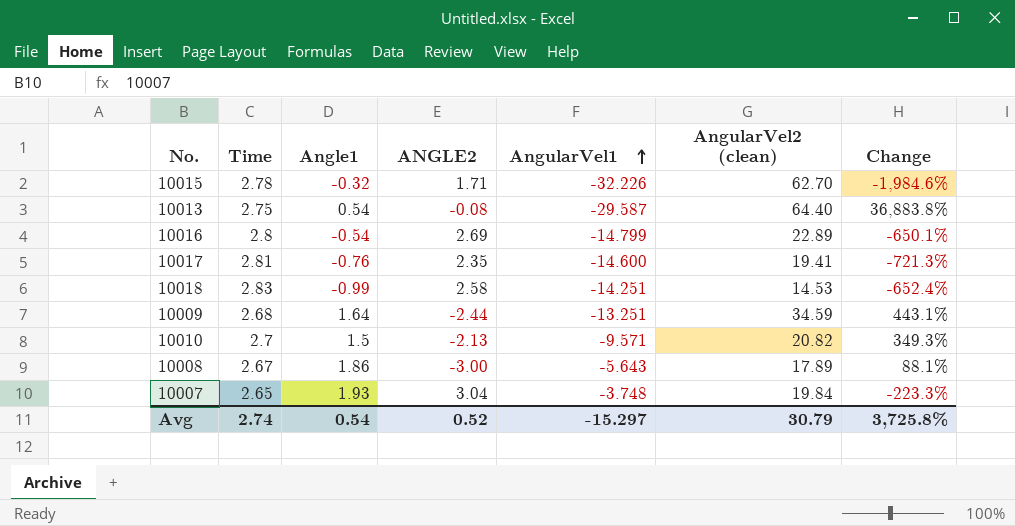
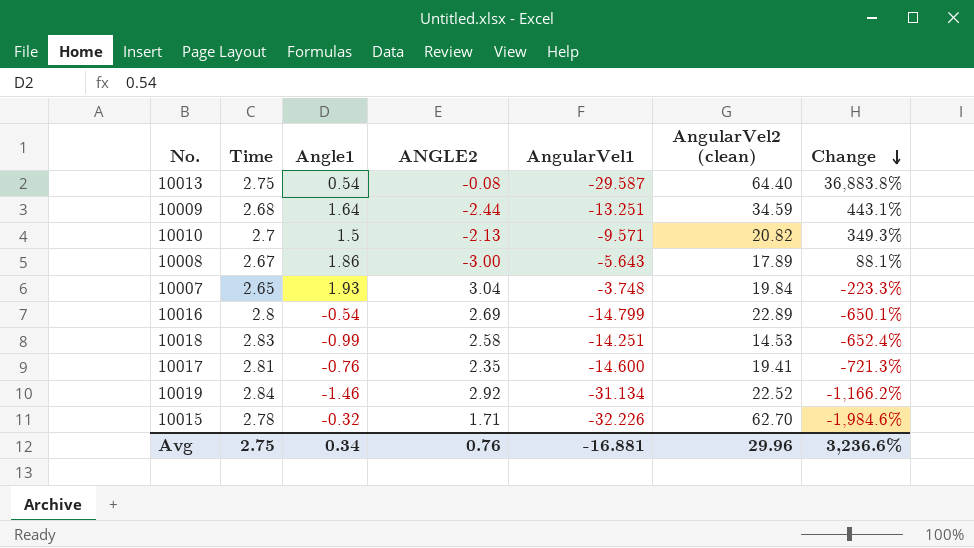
row order: AngularVel1 ascending -> Change descending
row 10019: none -> 2.84 | -1.46 | 2.92 | -31.134 | 22.52 | -1,166.2%
Avg | Time: 2.74 -> 2.75
Avg | Angle1: 0.54 -> 0.34
Avg | ANGLE2: 0.52 -> 0.76
Avg | AngularVel1: -15.297 -> -16.881
Avg | AngularVel2 (clean): 30.79 -> 29.96
Avg | Change: 3,725.8% -> 3,236.6%

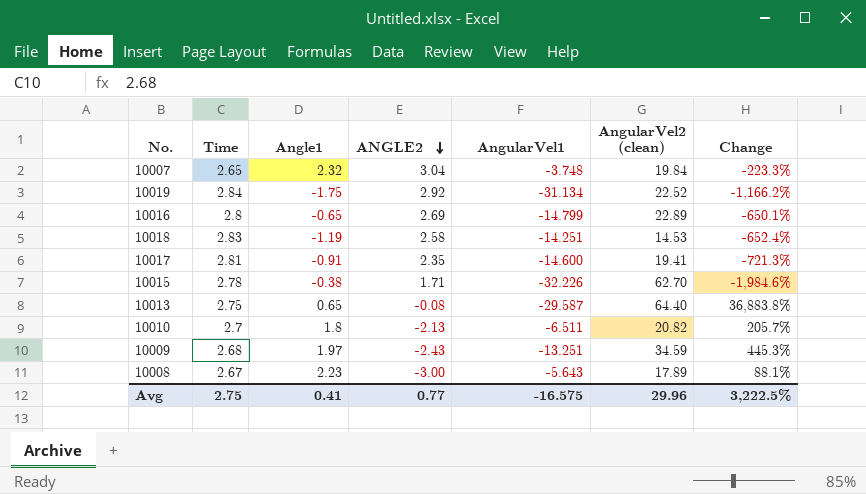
row order: Change descending -> ANGLE2 descending
10007 | Angle1: 1.93 -> 2.32
10019 | Angle1: -1.46 -> -1.75
10016 | Angle1: -0.54 -> -0.65
10018 | Angle1: -0.99 -> -1.19
10017 | Angle1: -0.76 -> -0.91
10015 | Angle1: -0.32 -> -0.38
10013 | Angle1: 0.54 -> 0.65
10010 | Angle1: 1.5 -> 1.8
10010 | AngularVel1: -9.571 -> -6.511
10010 | Change: 349.3% -> 205.7%
10009 | Angle1: 1.64 -> 1.97
10009 | ANGLE2: -2.44 -> -2.43
10009 | Change: 443.1% -> 445.3%
10008 | Angle1: 1.86 -> 2.23
Avg | Angle1: 0.34 -> 0.41
Avg | ANGLE2: 0.76 -> 0.77
Avg | AngularVel1: -16.881 -> -16.575
Avg | Change: 3,236.6% -> 3,222.5%

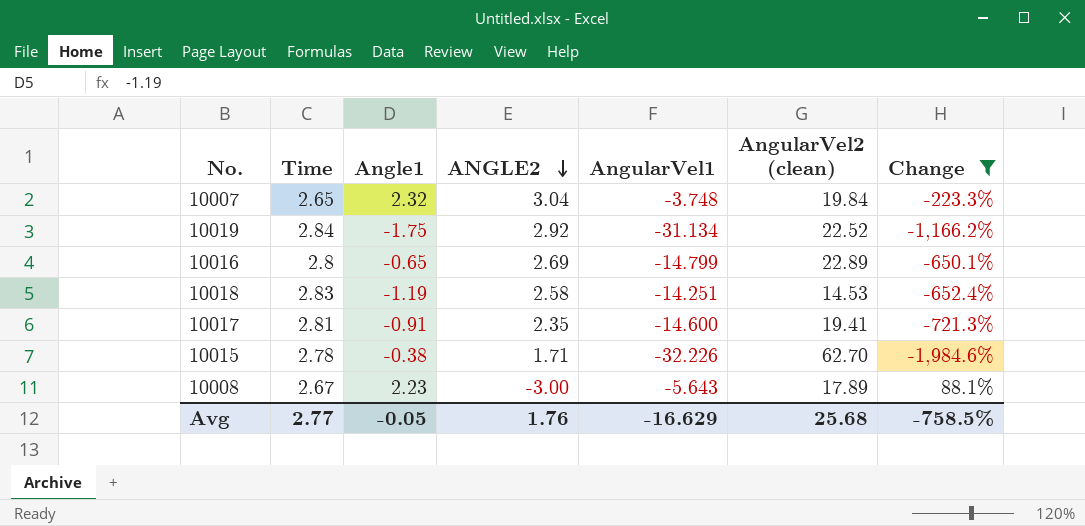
filter: none -> Change <= 88.1%
Avg | Time: 2.75 -> 2.77
Avg | Angle1: 0.41 -> -0.05
Avg | ANGLE2: 0.77 -> 1.76
Avg | AngularVel1: -16.575 -> -16.629
Avg | AngularVel2 (clean): 29.96 -> 25.68
Avg | Change: 3,222.5% -> -758.5%

